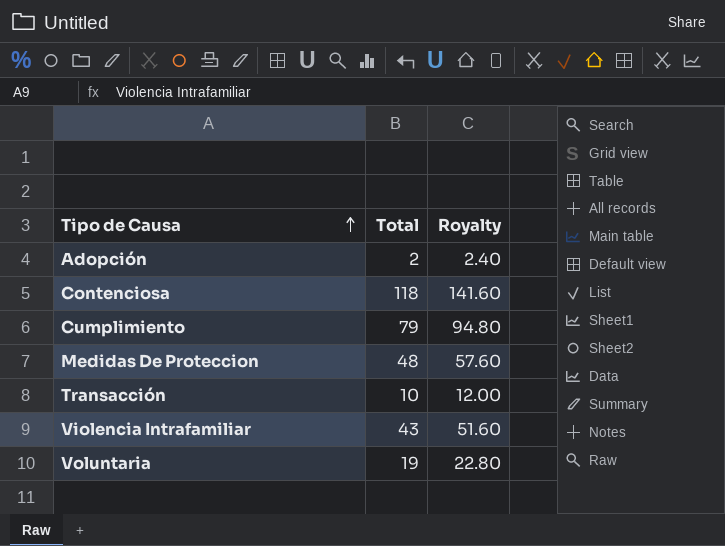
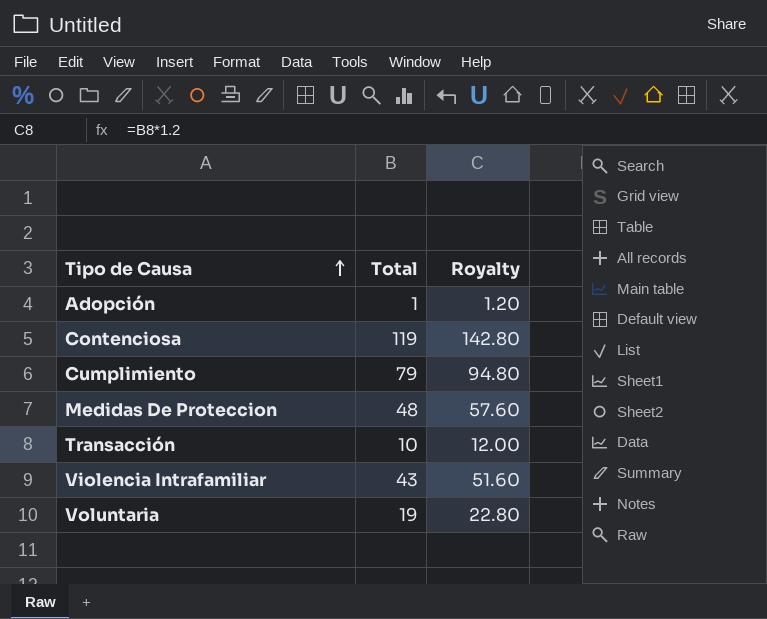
Adopción | Total: 2 -> 1
Adopción | Royalty: 2.40 -> 1.20
Contenciosa | Total: 118 -> 119
Contenciosa | Royalty: 141.60 -> 142.80

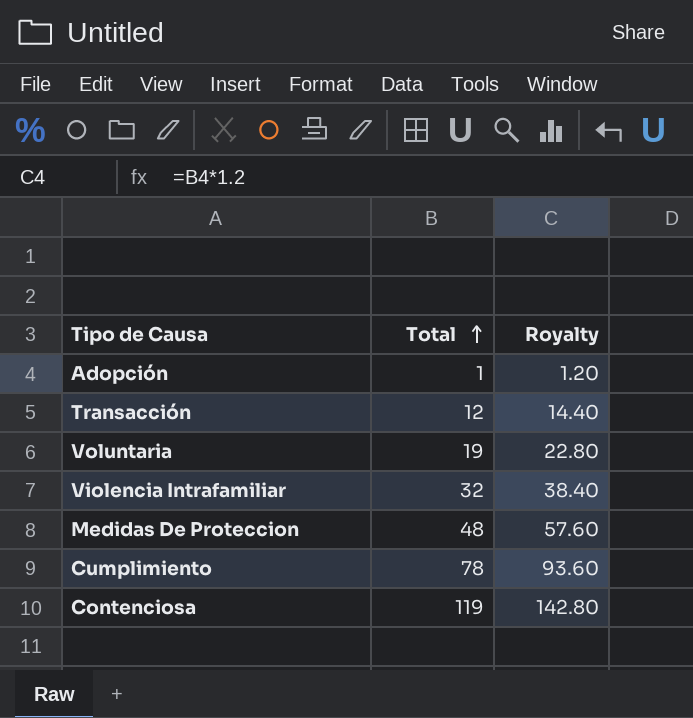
row order: Tipo de Causa ascending -> Total ascending
Transacción | Total: 10 -> 12
Transacción | Royalty: 12.00 -> 14.40
Violencia Intrafamiliar | Total: 43 -> 32
Violencia Intrafamiliar | Royalty: 51.60 -> 38.40
Cumplimiento | Total: 79 -> 78
Cumplimiento | Royalty: 94.80 -> 93.60

